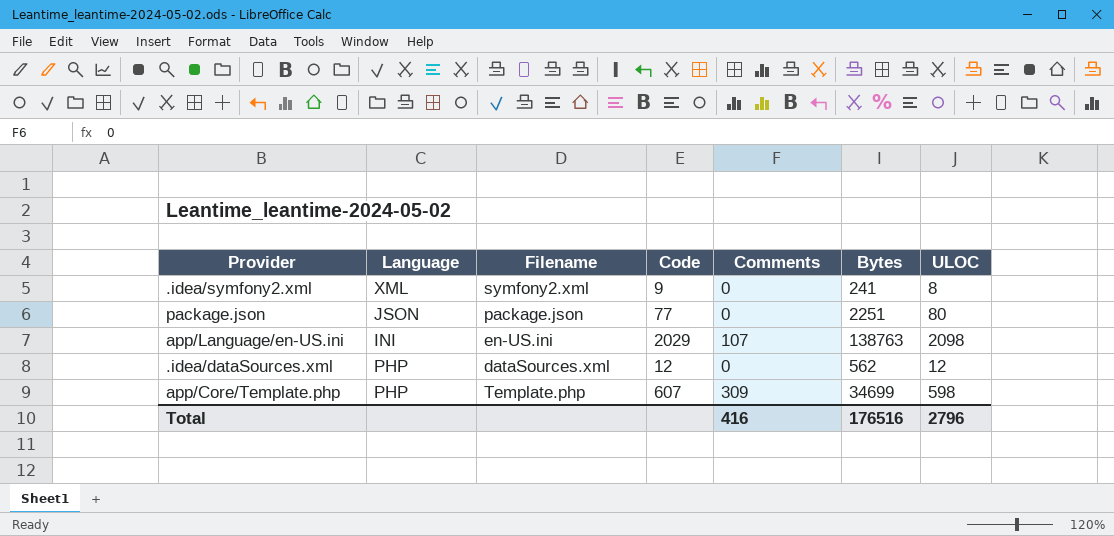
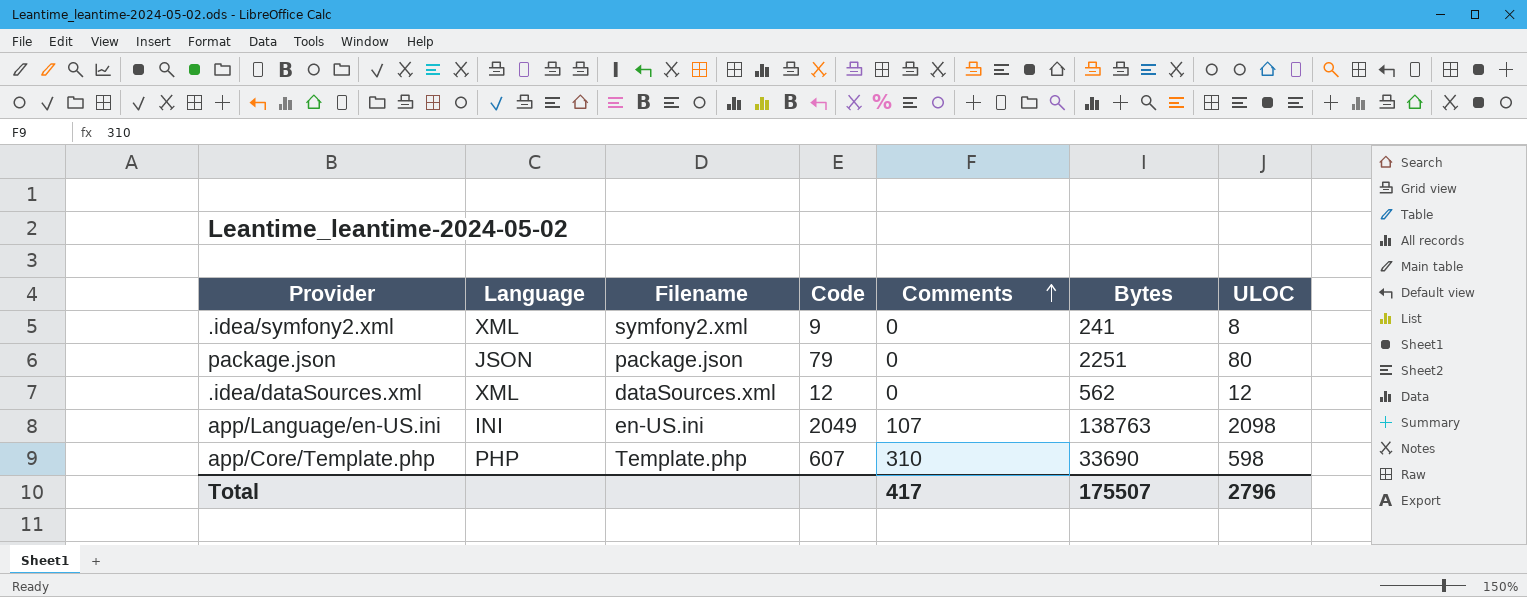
row order: none -> Comments ascending
package.json | Code: 77 -> 79
.idea/dataSources.xml | Language: PHP -> XML
app/Language/en-US.ini | Code: 2029 -> 2049
app/Core/Template.php | Comments: 309 -> 310
app/Core/Template.php | Bytes: 34699 -> 33690
Total | Comments: 416 -> 417
Total | Bytes: 176516 -> 175507

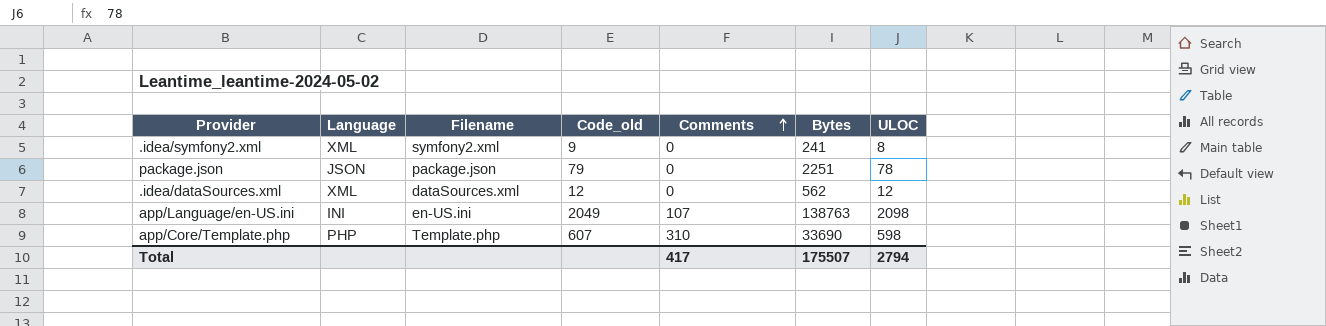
column name: Code -> Code_old
package.json | ULOC: 80 -> 78
Total | ULOC: 2796 -> 2794

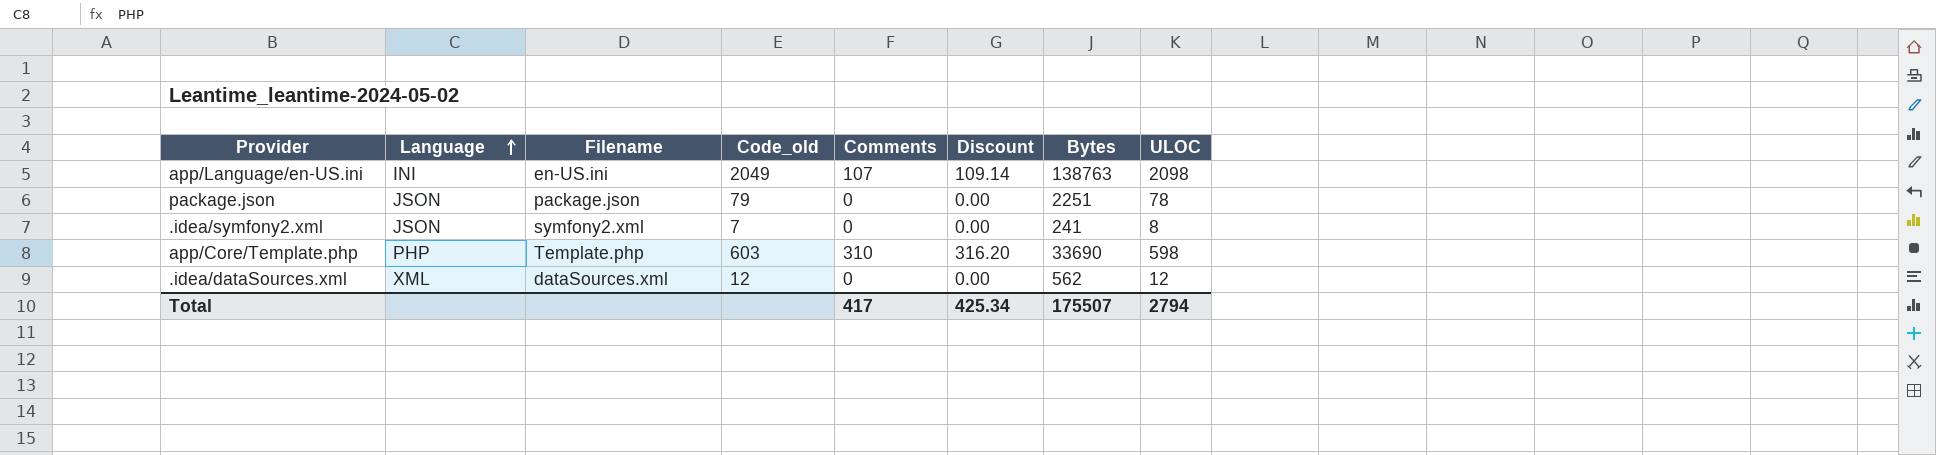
row order: Comments ascending -> Language ascending
column Discount | formula: none -> [Comments] * 1.02
.idea/symfony2.xml | Language: XML -> JSON
.idea/symfony2.xml | Code_old: 9 -> 7
app/Core/Template.php | Code_old: 607 -> 603

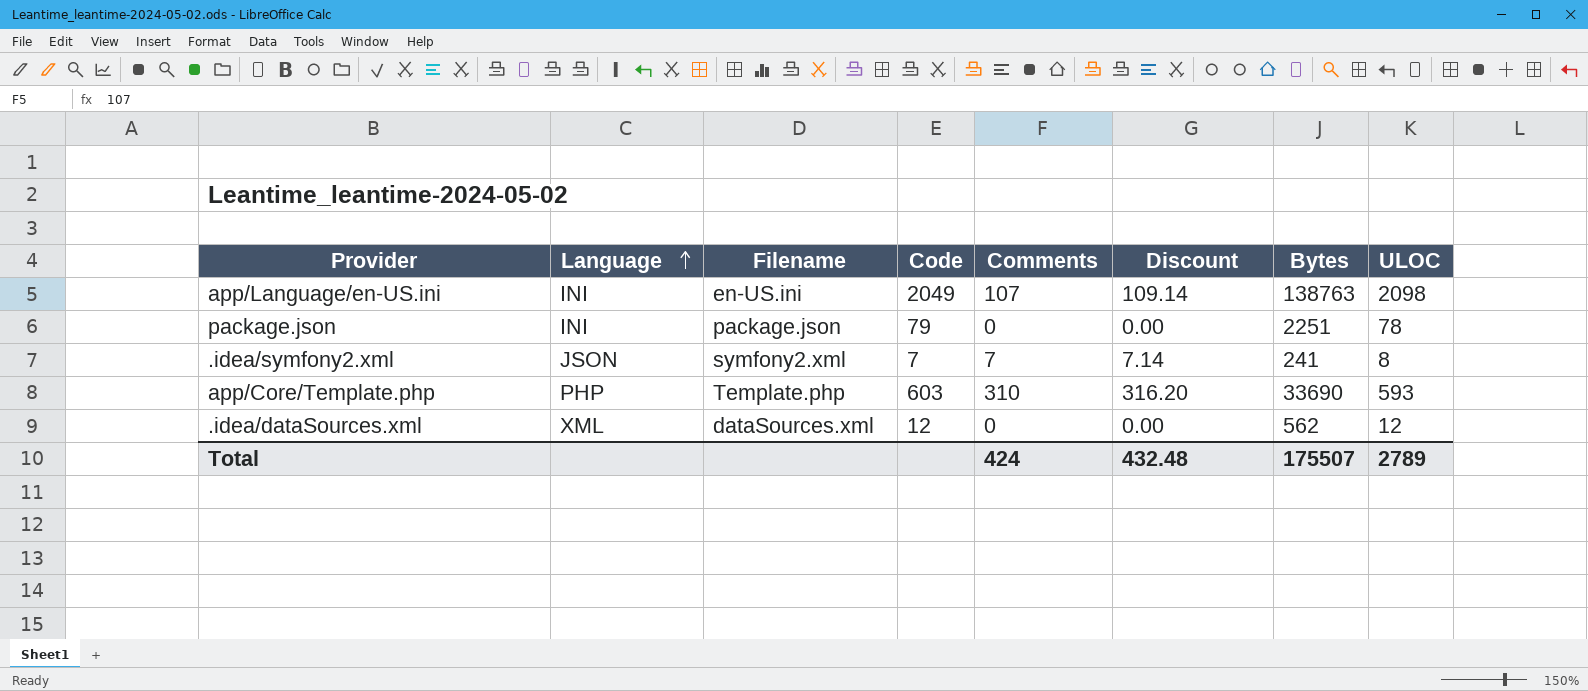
column name: Code_old -> Code
package.json | Language: JSON -> INI
.idea/symfony2.xml | Comments: 0 -> 7
.idea/symfony2.xml | Discount: 0.00 -> 7.14
app/Core/Template.php | ULOC: 598 -> 593
Total | Comments: 417 -> 424
Total | Discount: 425.34 -> 432.48
Total | ULOC: 2794 -> 2789

